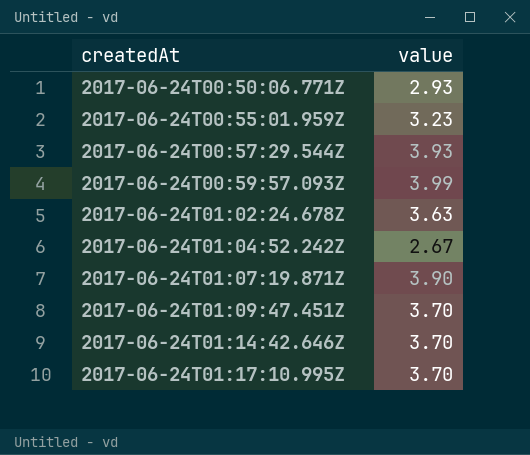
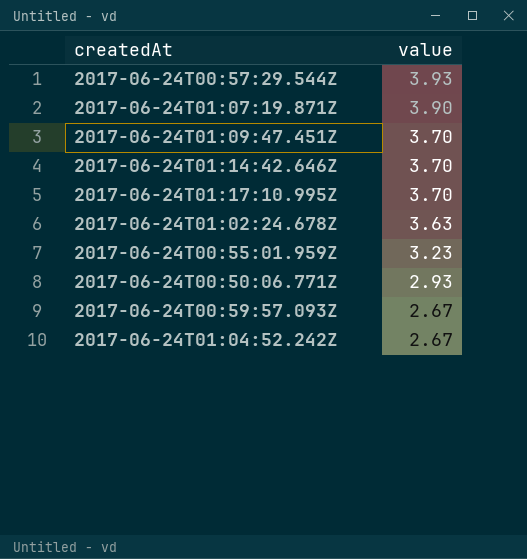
row order: createdAt ascending -> value descending
2017-06-24T00:59:57.093Z | value: 3.99 -> 2.67

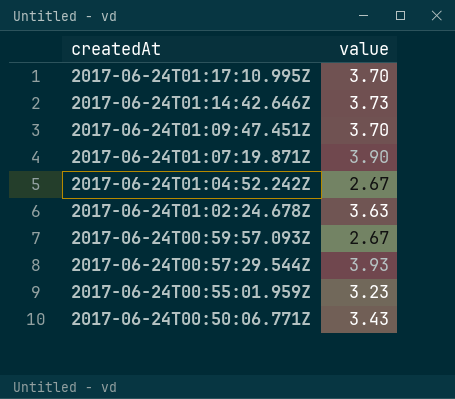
row order: value descending -> createdAt descending
2017-06-24T01:14:42.646Z | value: 3.70 -> 3.73
2017-06-24T00:50:06.771Z | value: 2.93 -> 3.43

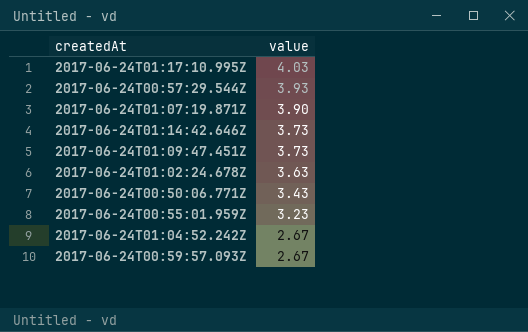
row order: createdAt descending -> value descending
2017-06-24T01:17:10.995Z | value: 3.70 -> 4.03
2017-06-24T01:09:47.451Z | value: 3.70 -> 3.73

